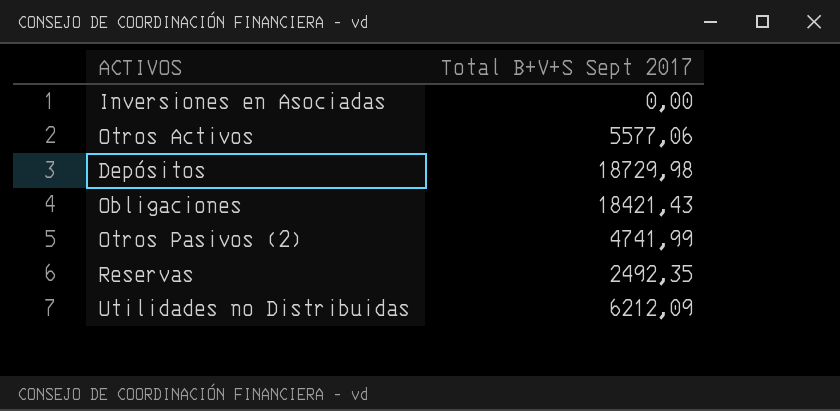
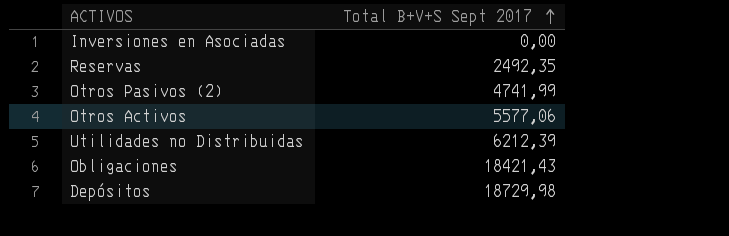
row order: none -> Total B+V+S Sept 2017 ascending
Utilidades no Distribuidas | Total B+V+S Sept 2017: 6212,09 -> 6212,39

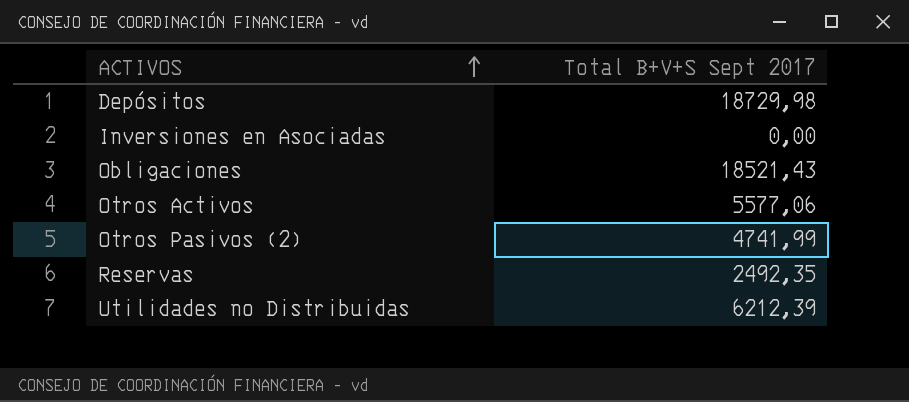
row order: Total B+V+S Sept 2017 ascending -> ACTIVOS ascending
Obligaciones | Total B+V+S Sept 2017: 18421,43 -> 18521,43

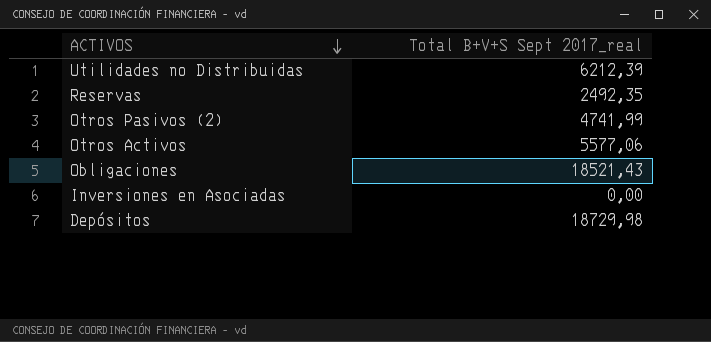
row order: ACTIVOS ascending -> ACTIVOS descending
column name: Total B+V+S Sept 2017 -> Total B+V+S Sept 2017_real

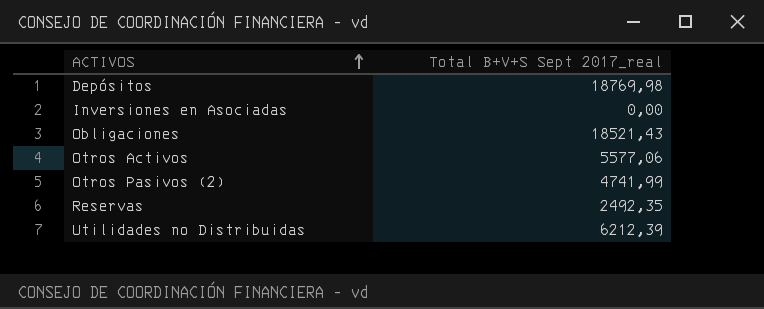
row order: ACTIVOS descending -> ACTIVOS ascending
Depósitos | Total B+V+S Sept 2017_real: 18729,98 -> 18769,98

